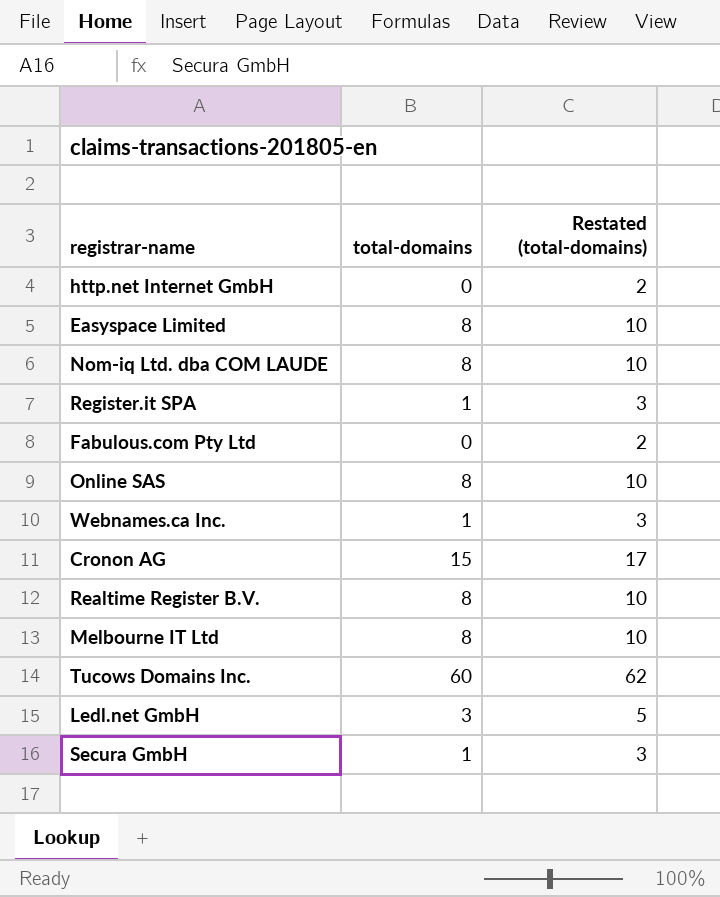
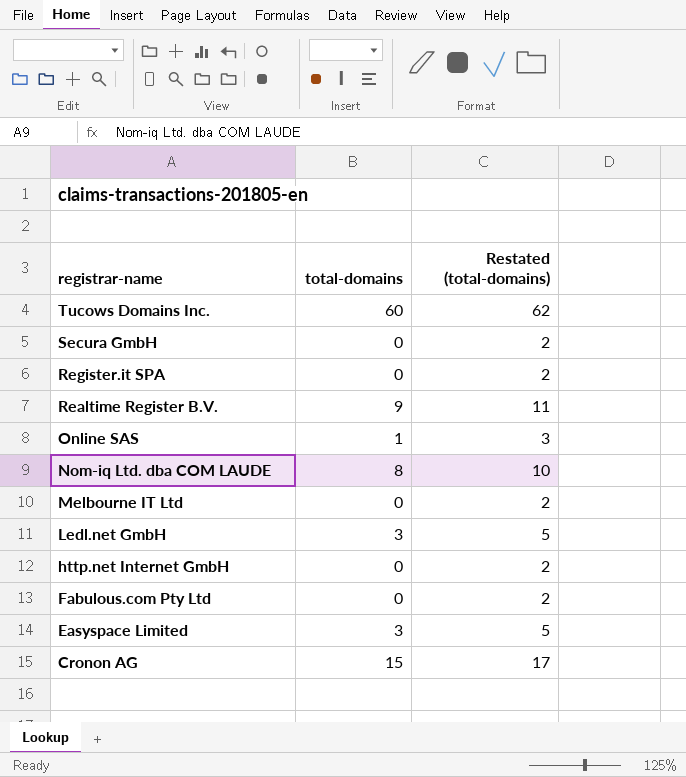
row order: none -> registrar-name descending
row Webnames.ca Inc.: 1 | 3 -> none
Secura GmbH | total-domains: 1 -> 0
Secura GmbH | Restated (total-domains): 3 -> 2
Register.it SPA | total-domains: 1 -> 0
Register.it SPA | Restated (total-domains): 3 -> 2
Realtime Register B.V. | total-domains: 8 -> 9
Realtime Register B.V. | Restated (total-domains): 10 -> 11
Online SAS | total-domains: 8 -> 1
Online SAS | Restated (total-domains): 10 -> 3
Melbourne IT Ltd | total-domains: 8 -> 0
Melbourne IT Ltd | Restated (total-domains): 10 -> 2
Easyspace Limited | total-domains: 8 -> 3
Easyspace Limited | Restated (total-domains): 10 -> 5

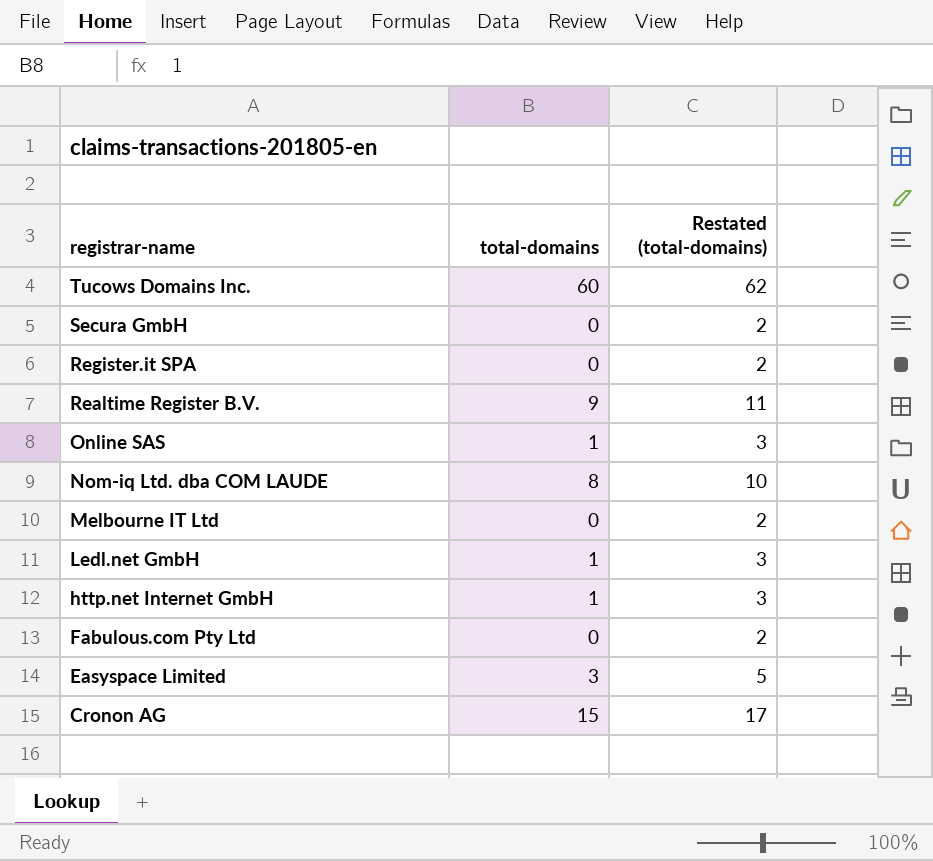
Ledl.net GmbH | total-domains: 3 -> 1
Ledl.net GmbH | Restated (total-domains): 5 -> 3
http.net Internet GmbH | total-domains: 0 -> 1
http.net Internet GmbH | Restated (total-domains): 2 -> 3

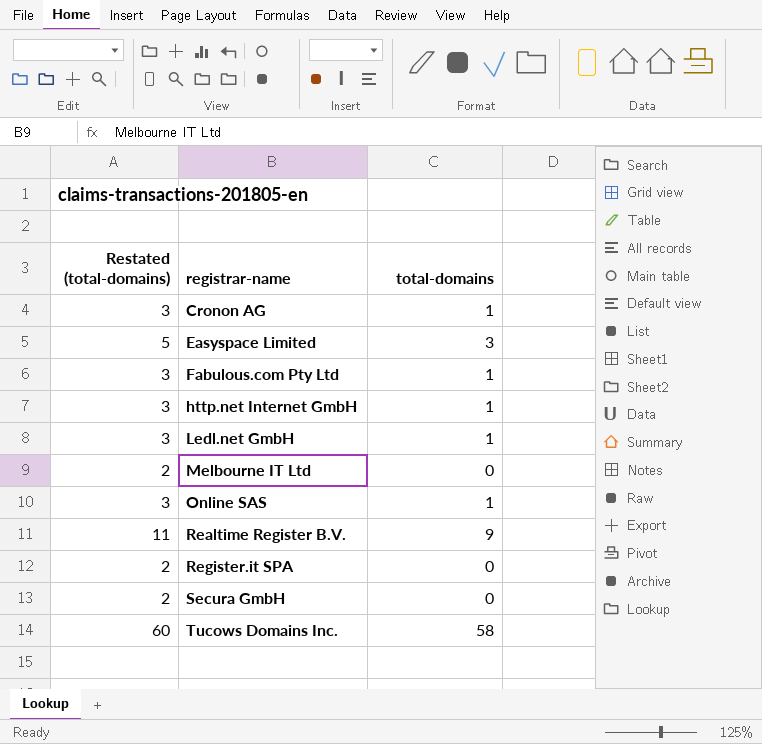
row order: registrar-name descending -> registrar-name ascending
column Restated (total-domains) | position: 3 -> 1
row Nom-iq Ltd. dba COM LAUDE: 8 | 10 -> none
Cronon AG | Restated (total-domains): 17 -> 3
Cronon AG | total-domains: 15 -> 1
Fabulous.com Pty Ltd | Restated (total-domains): 2 -> 3
Fabulous.com Pty Ltd | total-domains: 0 -> 1
Tucows Domains Inc. | Restated (total-domains): 62 -> 60
Tucows Domains Inc. | total-domains: 60 -> 58

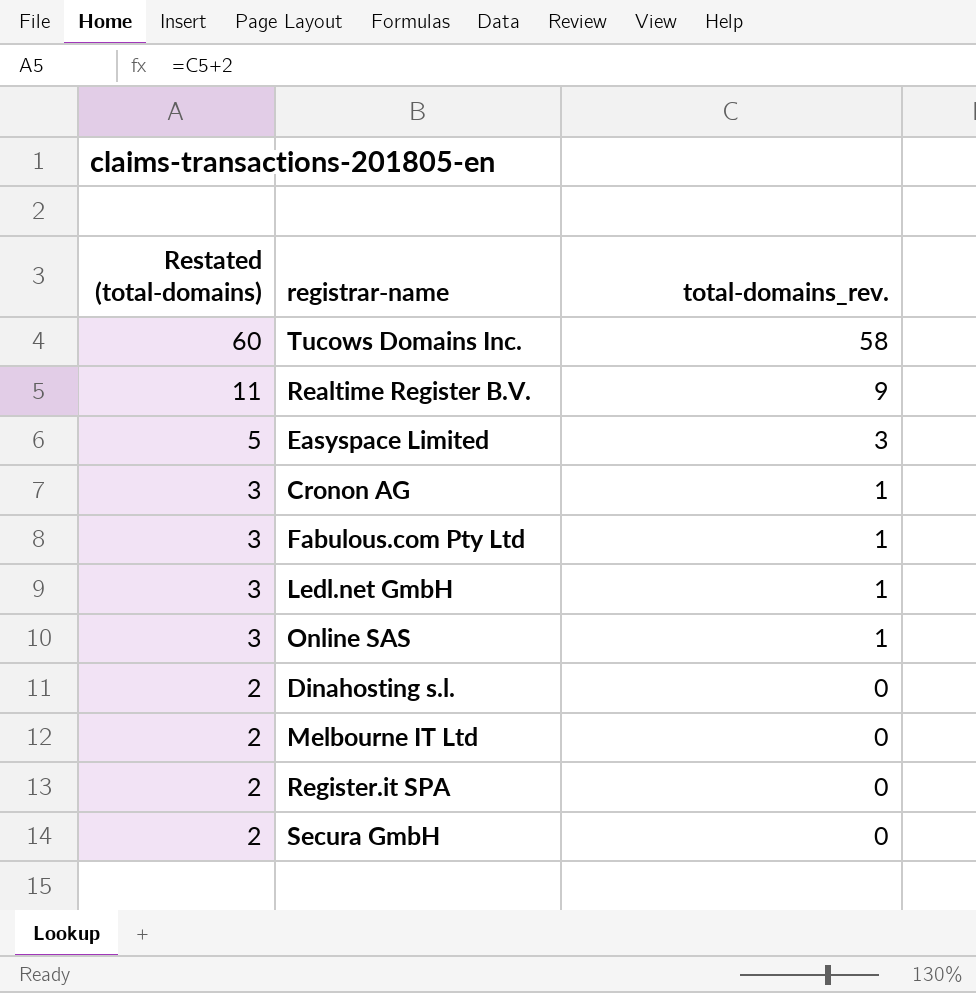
row order: registrar-name ascending -> Restated (total-domains) descending
column name: total-domains -> total-domains_rev.
row http.net Internet GmbH: 3 | 1 -> none
row Dinahosting s.l.: none -> 2 | 0

